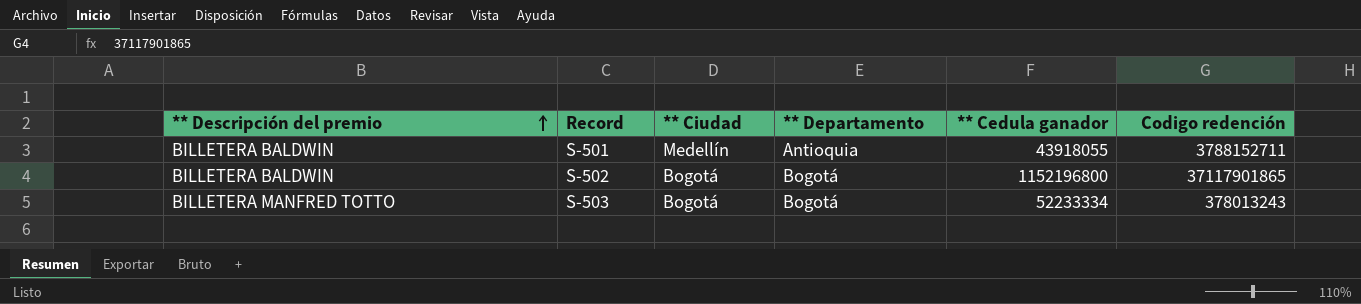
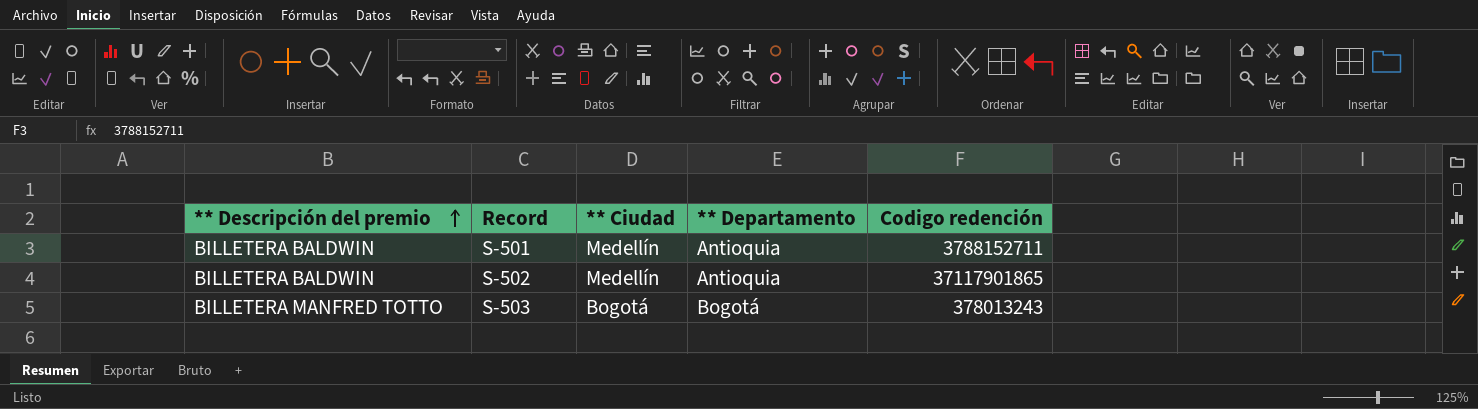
column ** Cedula ganador | position: 5 -> none
S-502 | ** Ciudad: Bogotá -> Medellín
S-502 | ** Departamento: Bogotá -> Antioquia

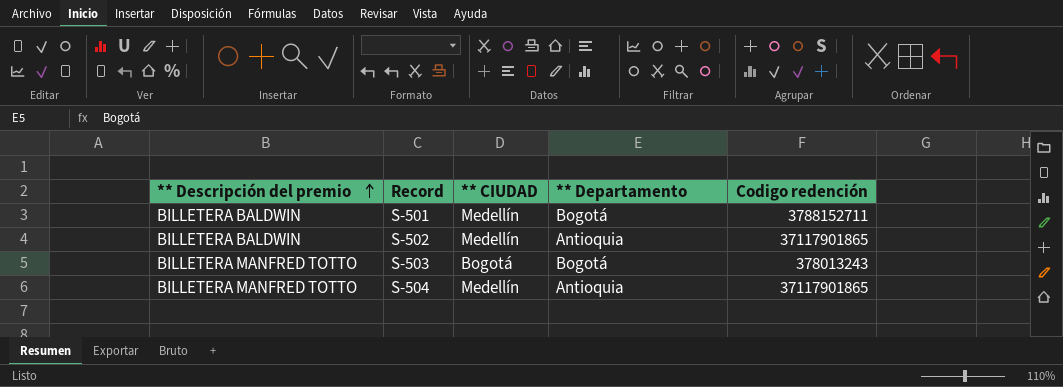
column name: ** Ciudad -> ** CIUDAD
S-501 | ** Departamento: Antioquia -> Bogotá
row S-504: none -> BILLETERA MANFRED TOTTO | Medellín | Antioquia | 37117901865

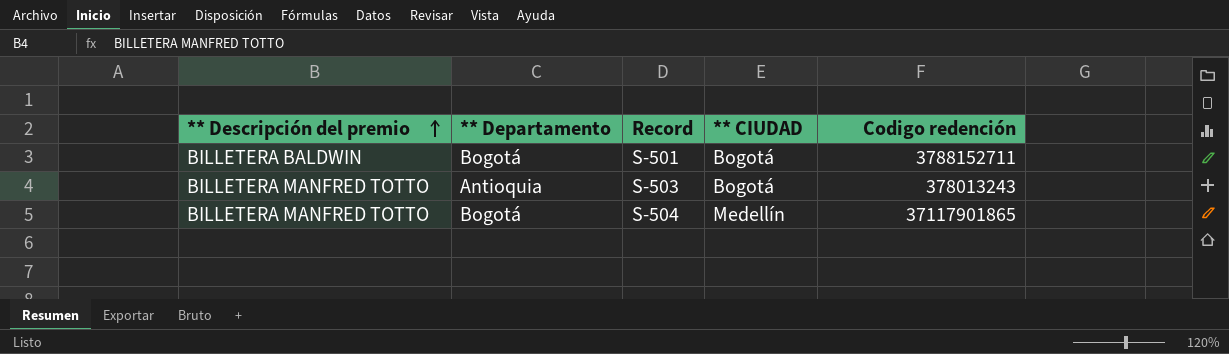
column ** Departamento | position: 4 -> 2
row S-502: BILLETERA BALDWIN | Medellín | Antioquia | 37117901865 -> none
S-501 | ** CIUDAD: Medellín -> Bogotá
S-503 | ** Departamento: Bogotá -> Antioquia
S-504 | ** Departamento: Antioquia -> Bogotá

